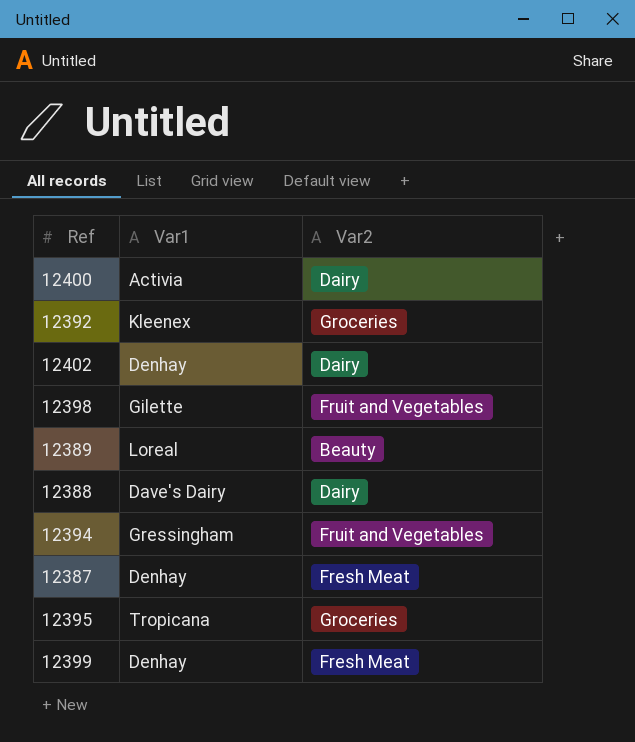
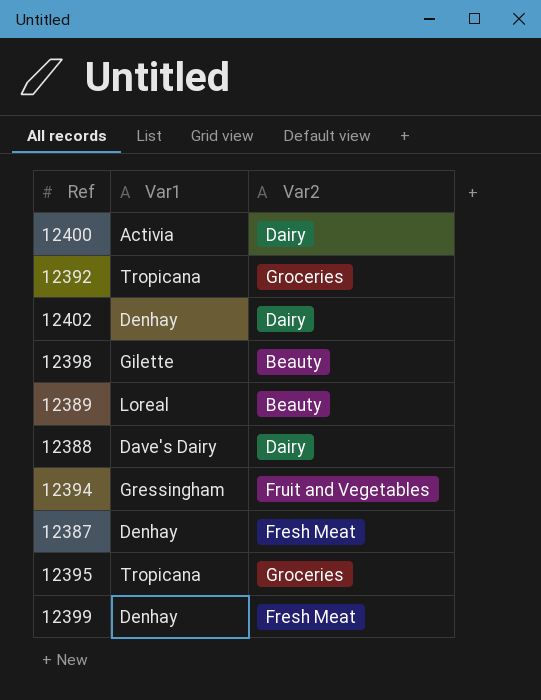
12392 | Var1: Kleenex -> Tropicana
12398 | Var2: Fruit and Vegetables -> Beauty

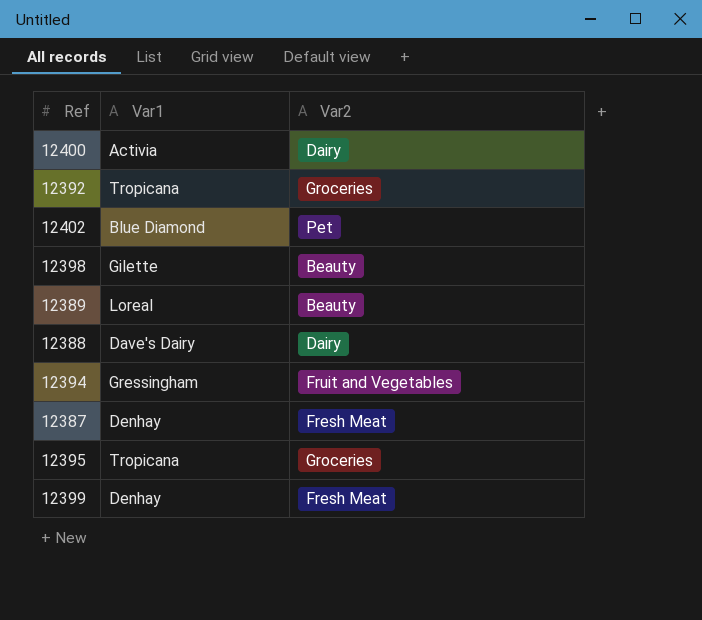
12402 | Var1: Denhay -> Blue Diamond
12402 | Var2: Dairy -> Pet

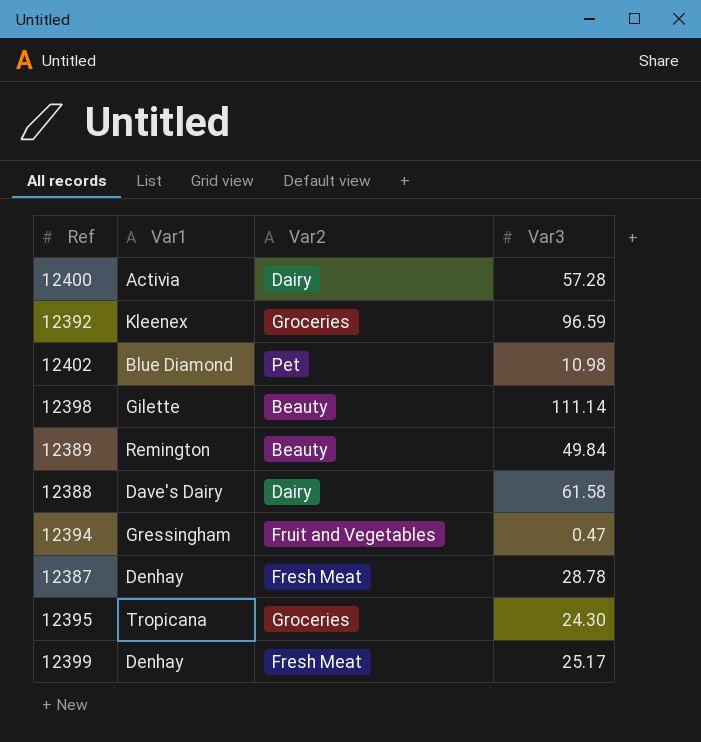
column Var3 | position: none -> 4
12392 | Var1: Tropicana -> Kleenex
12389 | Var1: Loreal -> Remington

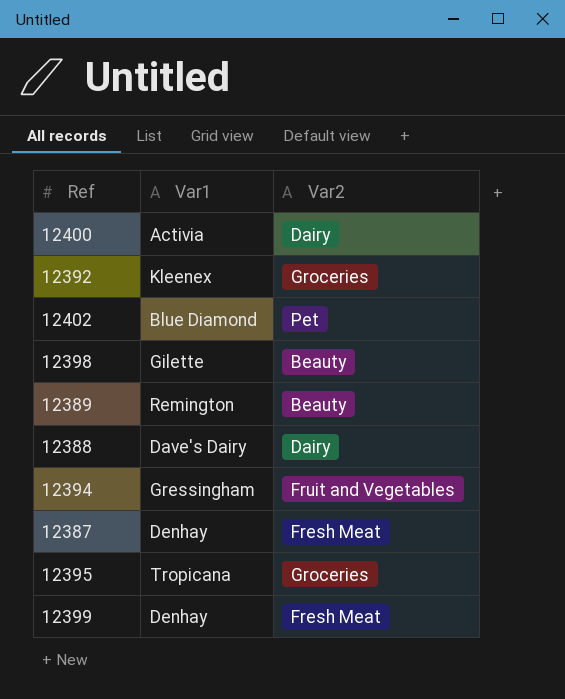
column Var3 | position: 4 -> none

